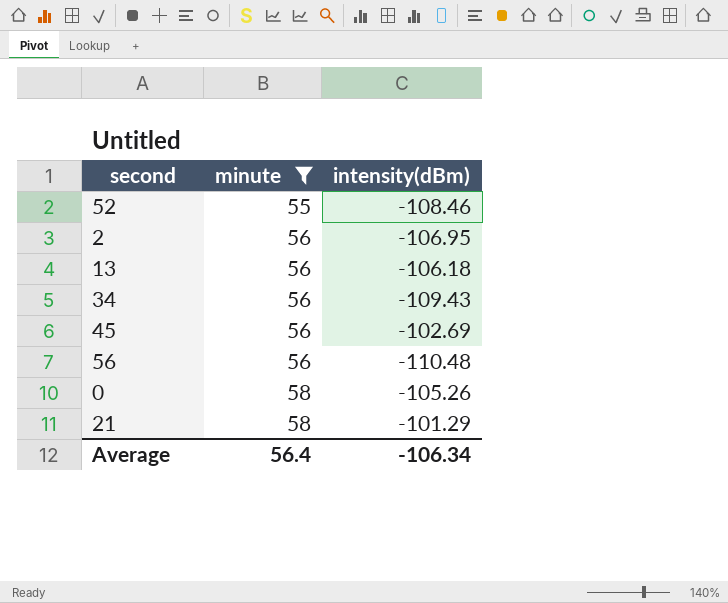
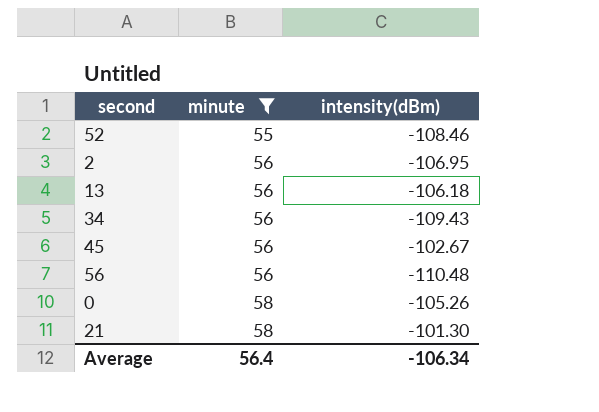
45 | intensity(dBm): -102.69 -> -102.67
21 | intensity(dBm): -101.29 -> -101.30

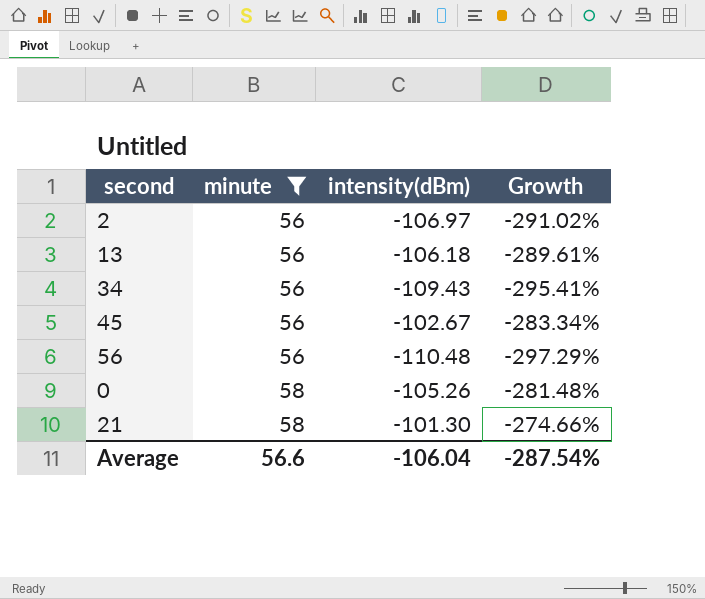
column Growth | formula: none -> ([intensity(dBm)] - [minute]) / [minute]
row 52: 55 | -108.46 -> none
2 | intensity(dBm): -106.95 -> -106.97
Average | minute: 56.4 -> 56.6
Average | intensity(dBm): -106.34 -> -106.04

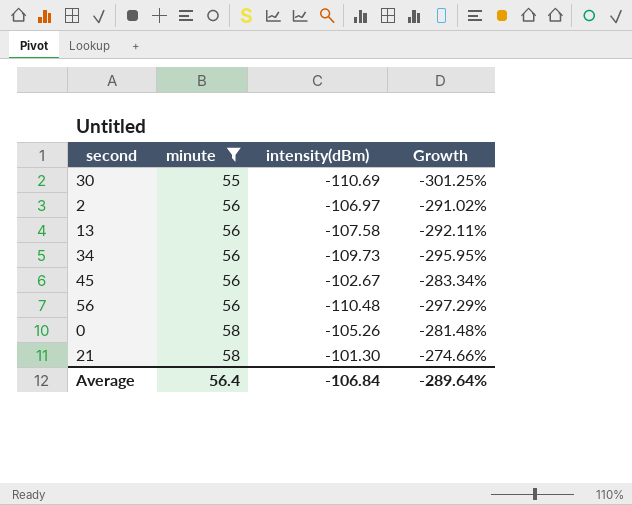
row 30: none -> 55 | -110.69 | -301.25%
13 | intensity(dBm): -106.18 -> -107.58
13 | Growth: -289.61% -> -292.11%
34 | intensity(dBm): -109.43 -> -109.73
34 | Growth: -295.41% -> -295.95%
Average | minute: 56.6 -> 56.4
Average | intensity(dBm): -106.04 -> -106.84
Average | Growth: -287.54% -> -289.64%

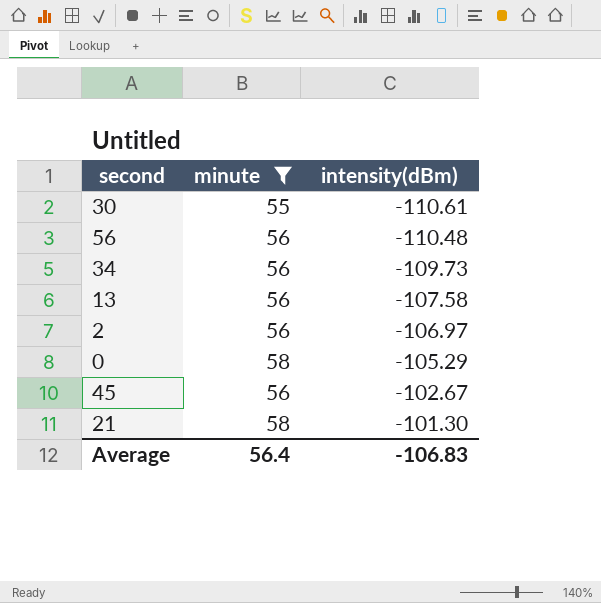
row order: minute ascending -> intensity(dBm) ascending
column Growth | formula: ([intensity(dBm)] - [minute]) / [minute] -> none
30 | intensity(dBm): -110.69 -> -110.61
0 | intensity(dBm): -105.26 -> -105.29
Average | intensity(dBm): -106.84 -> -106.83

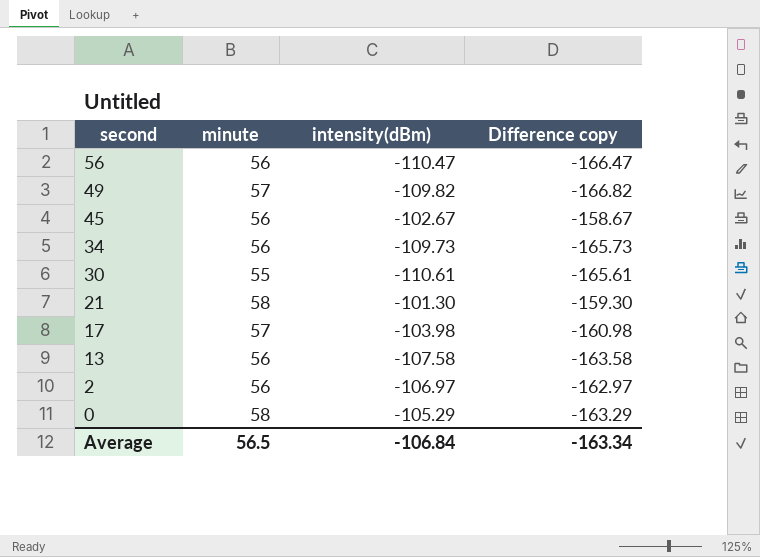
filter: minute != 57 -> none
row order: intensity(dBm) ascending -> second descending
column Difference copy | formula: none -> [intensity(dBm)] - [minute]
56 | intensity(dBm): -110.48 -> -110.47
Average | minute: 56.4 -> 56.5
Average | intensity(dBm): -106.83 -> -106.84

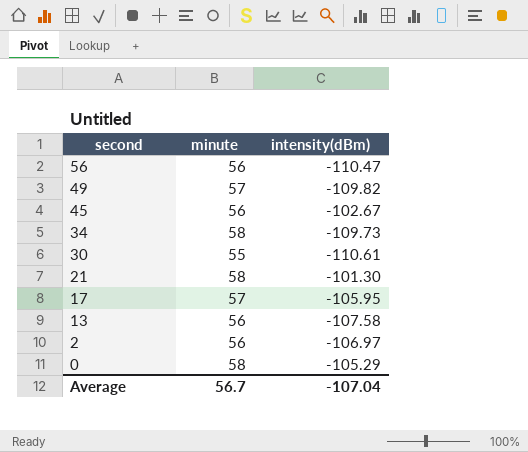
column Difference copy | formula: [intensity(dBm)] - [minute] -> none
34 | minute: 56 -> 58
17 | intensity(dBm): -103.98 -> -105.95
Average | minute: 56.5 -> 56.7
Average | intensity(dBm): -106.84 -> -107.04

